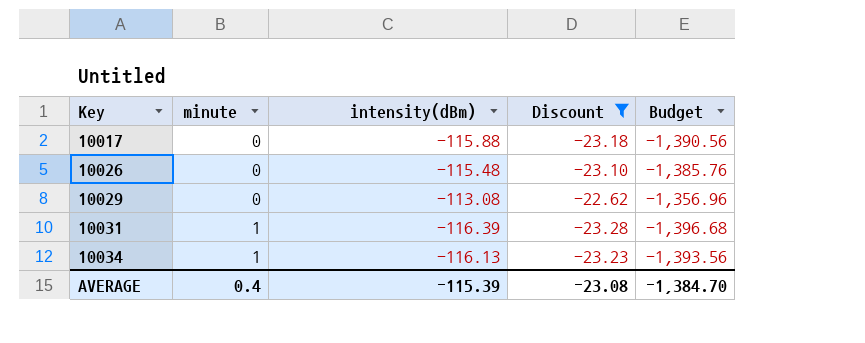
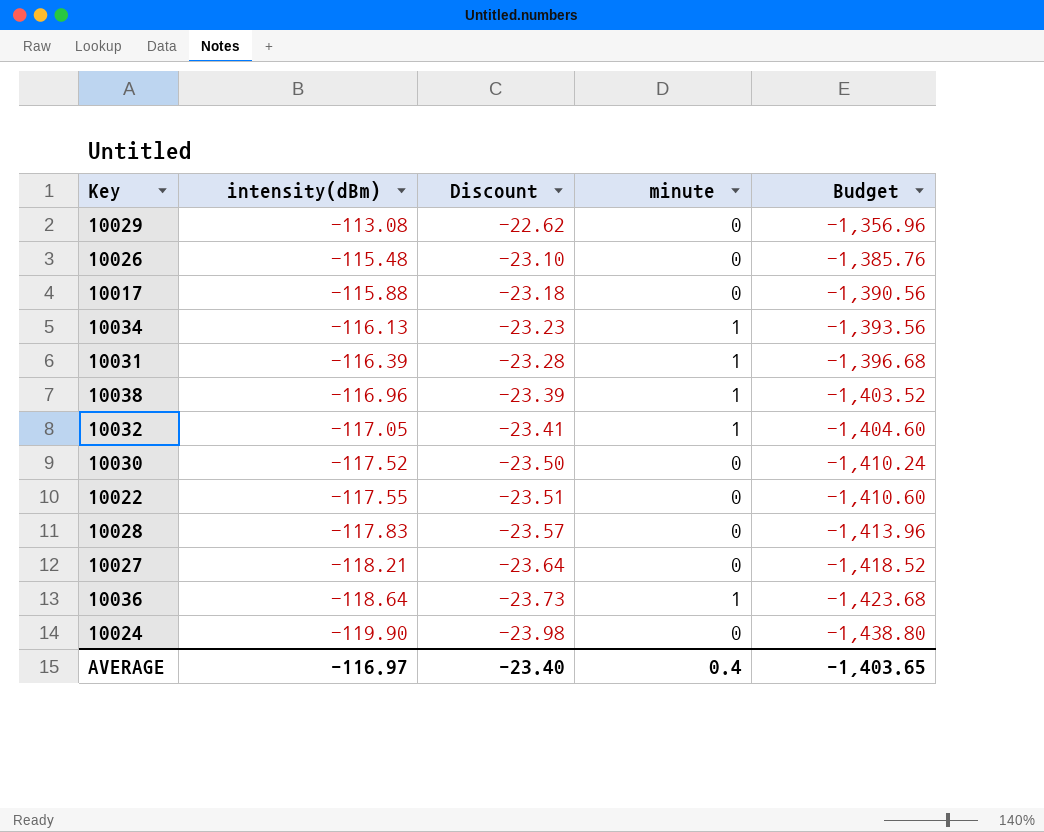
filter: Discount >= -23.28 -> none
row order: Key ascending -> intensity(dBm) descending
column minute | position: 2 -> 4
AVERAGE | intensity(dBm): -115.39 -> -116.97
AVERAGE | Discount: -23.08 -> -23.40
AVERAGE | Budget: -1,384.70 -> -1,403.65

